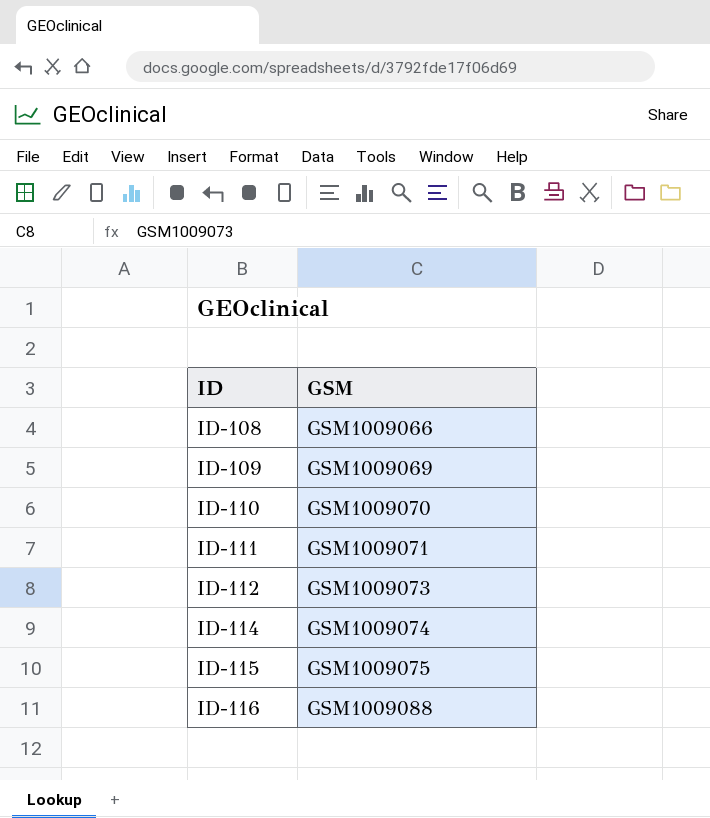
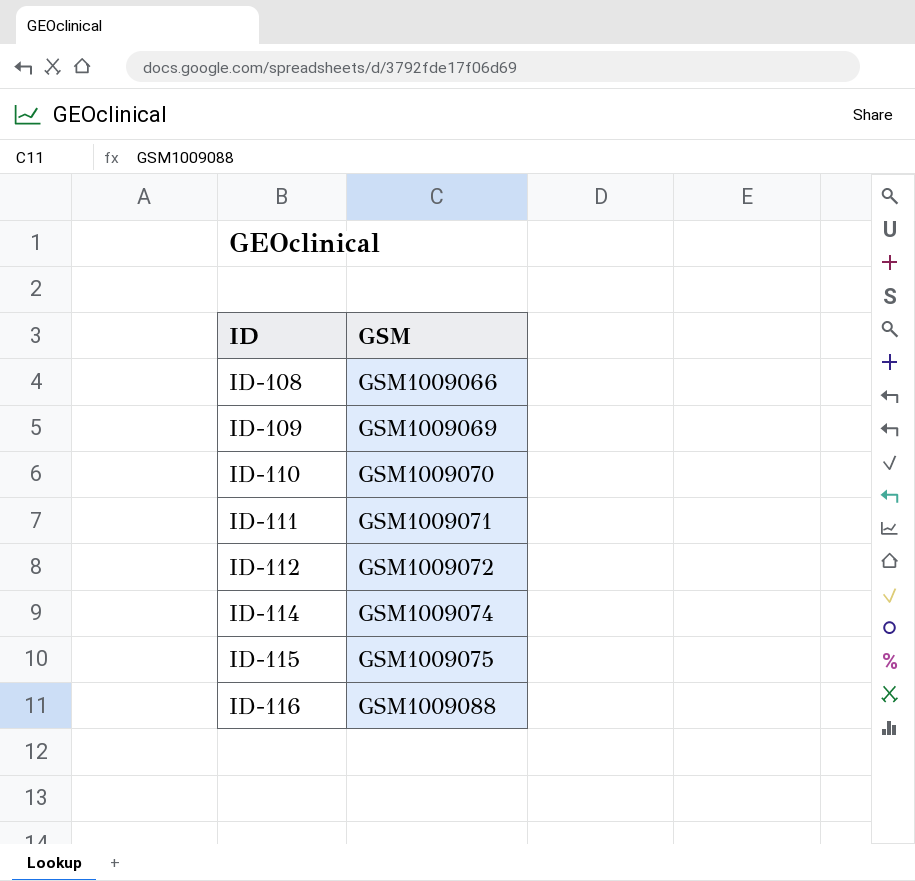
ID-112 | GSM: GSM1009073 -> GSM1009072

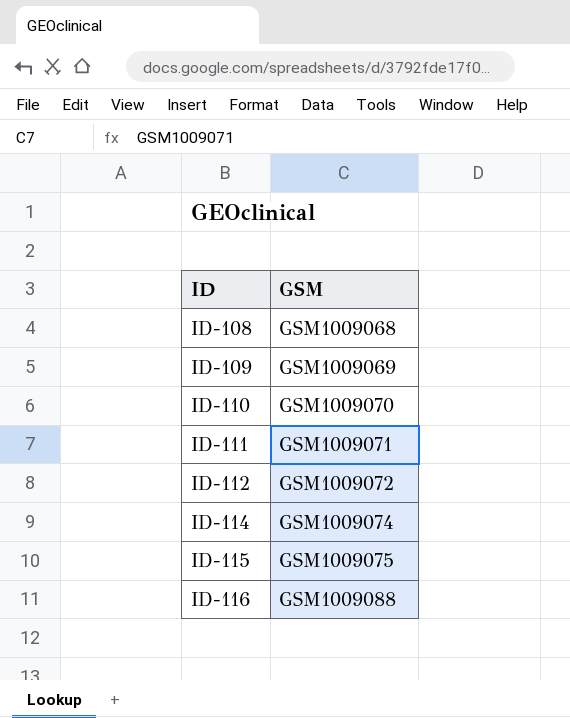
ID-108 | GSM: GSM1009066 -> GSM1009068

